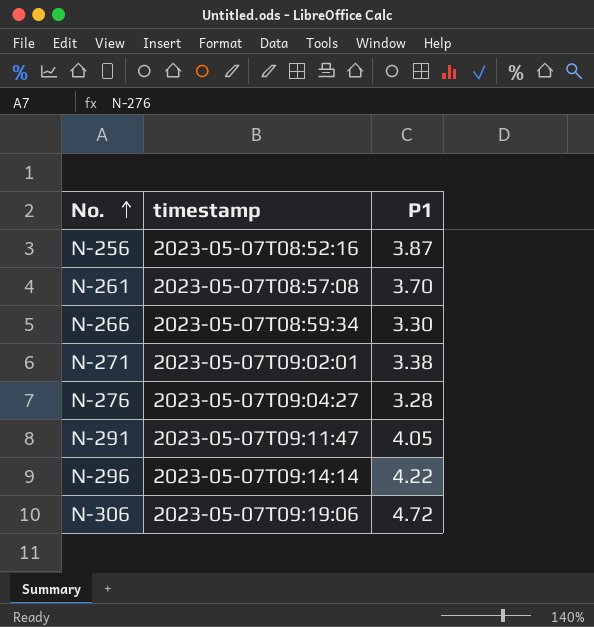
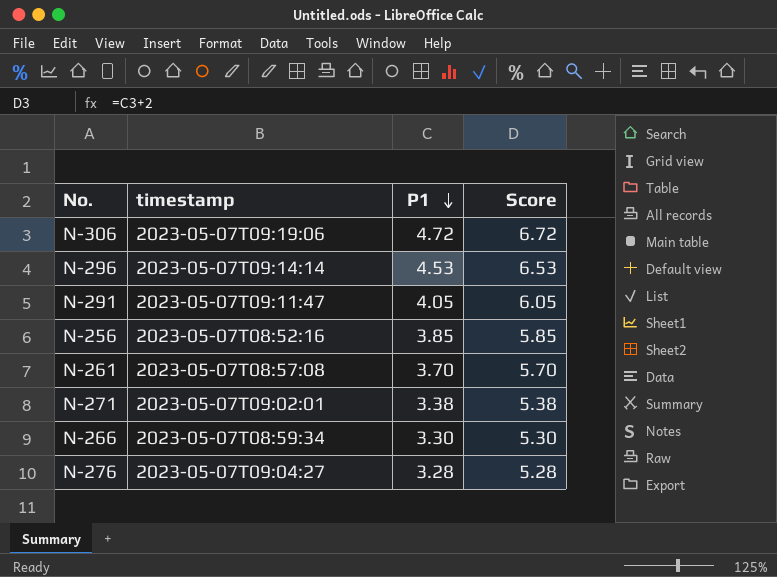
row order: No. ascending -> P1 descending
column Score | formula: none -> [P1] + 2
N-296 | P1: 4.22 -> 4.53
N-256 | P1: 3.87 -> 3.85

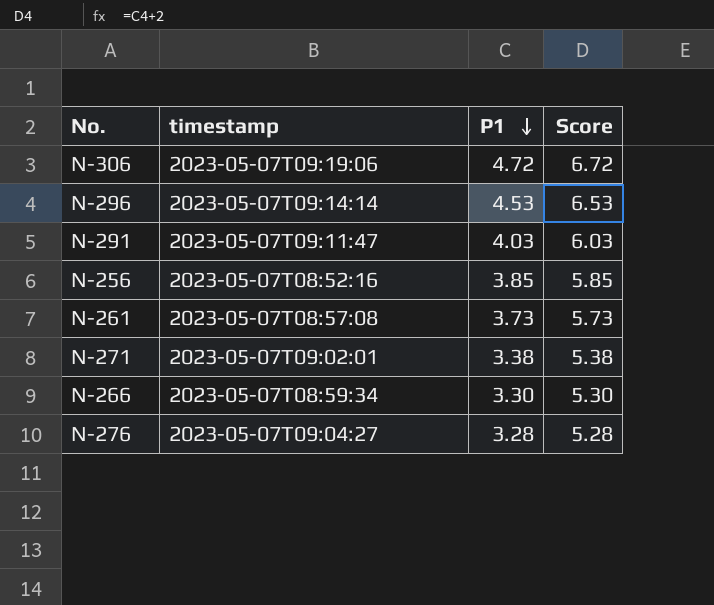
N-291 | P1: 4.05 -> 4.03
N-291 | Score: 6.05 -> 6.03
N-261 | P1: 3.70 -> 3.73
N-261 | Score: 5.70 -> 5.73

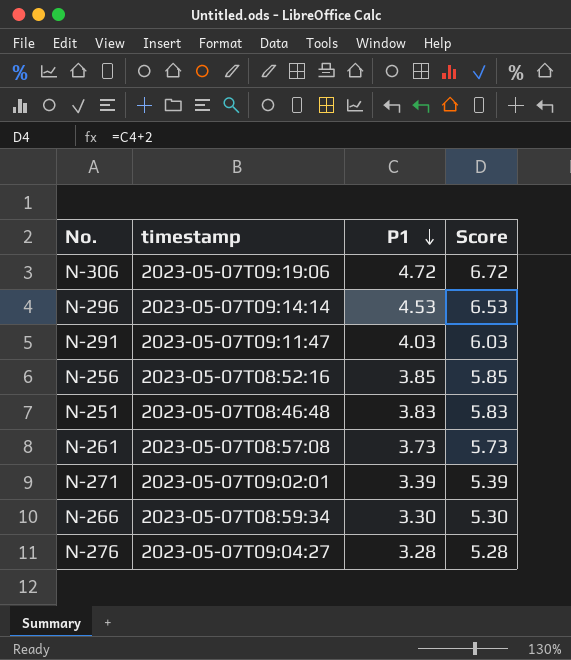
row N-251: none -> 2023-05-07T08:46:48 | 3.83 | 5.83
N-271 | P1: 3.38 -> 3.39
N-271 | Score: 5.38 -> 5.39

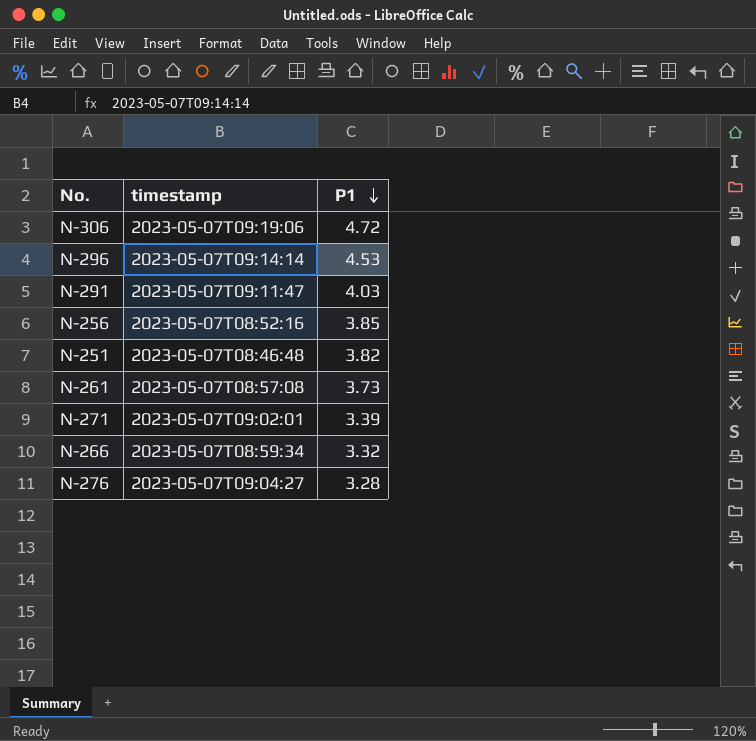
column Score | formula: [P1] + 2 -> none
N-251 | P1: 3.83 -> 3.82
N-266 | P1: 3.30 -> 3.32

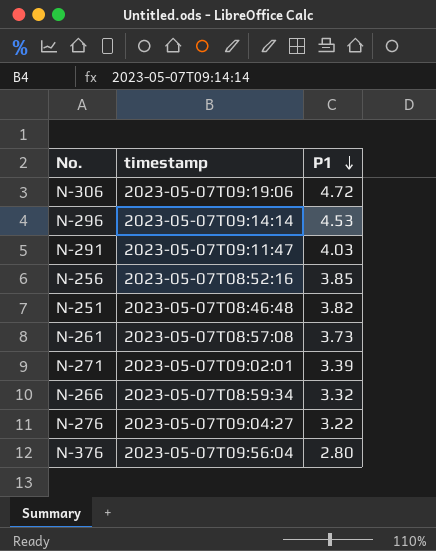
N-276 | P1: 3.28 -> 3.22
row N-376: none -> 2023-05-07T09:56:04 | 2.80

